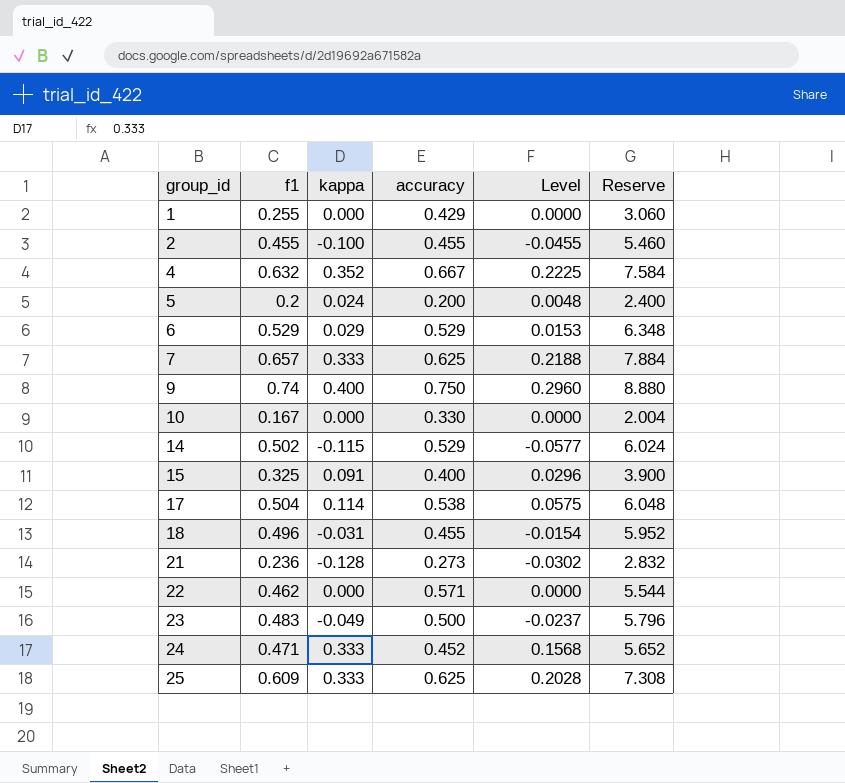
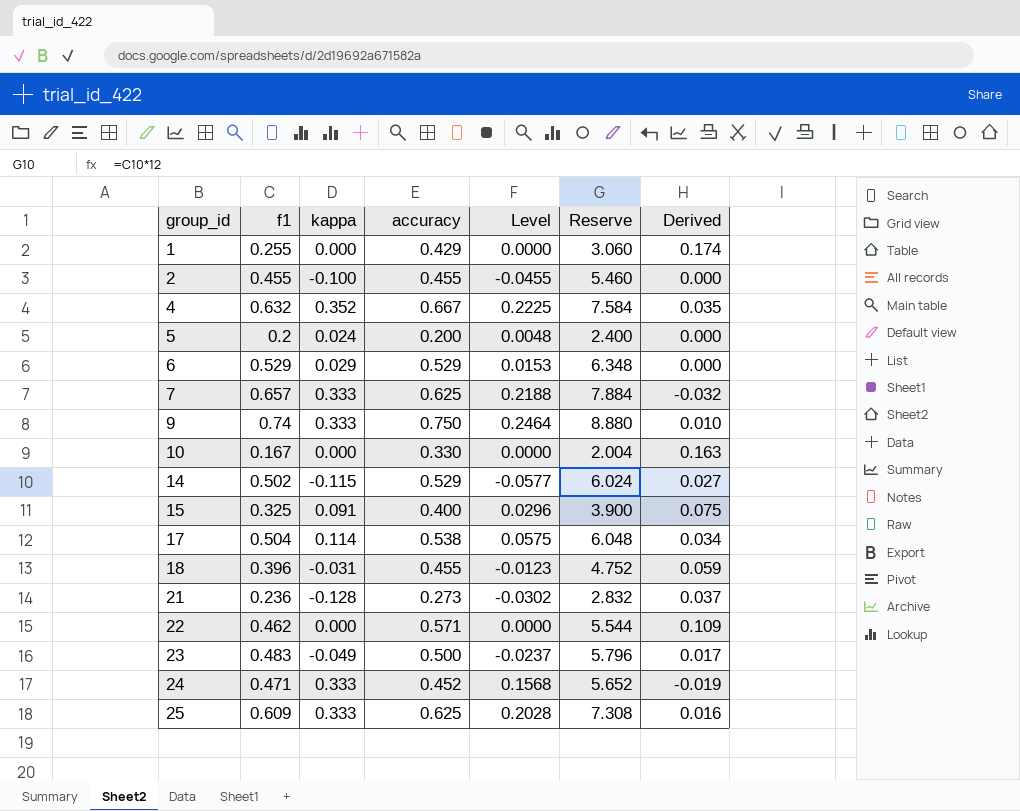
column Derived | formula: none -> [accuracy] - [f1]
9 | kappa: 0.400 -> 0.333
9 | Level: 0.2960 -> 0.2464
18 | f1: 0.496 -> 0.396
18 | Level: -0.0154 -> -0.0123
18 | Reserve: 5.952 -> 4.752

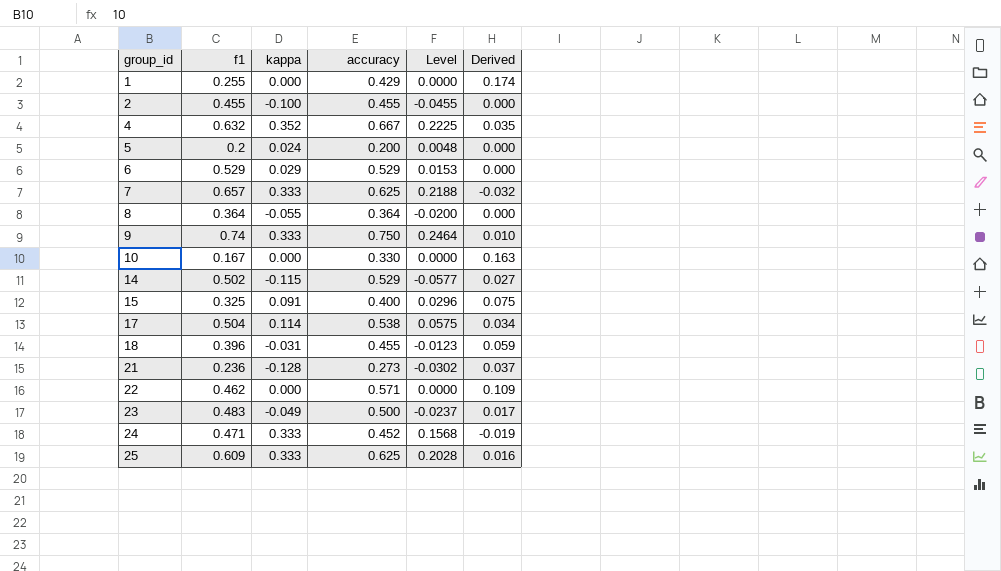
column Reserve | formula: [f1] * 12 -> none
row 8: none -> 0.364 | -0.055 | 0.364 | -0.0200 | 0.000

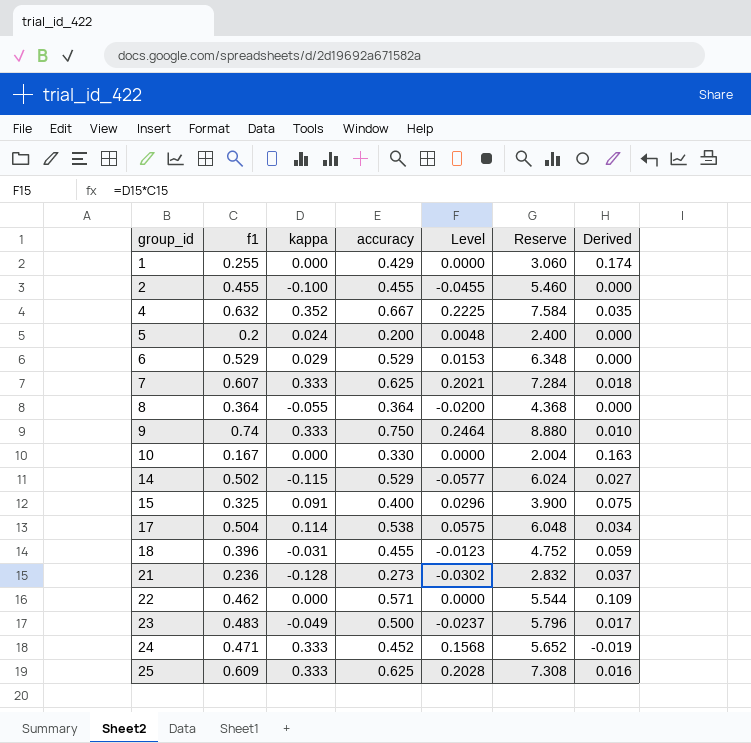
column Reserve | formula: none -> [f1] * 12
7 | f1: 0.657 -> 0.607
7 | Level: 0.2188 -> 0.2021
7 | Derived: -0.032 -> 0.018

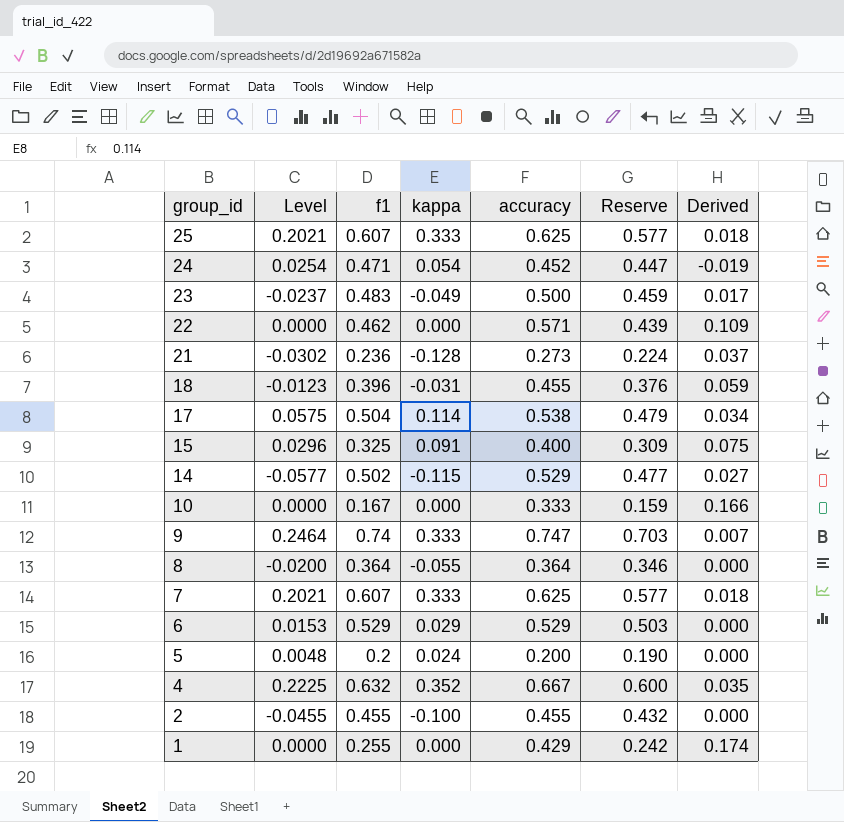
row order: group_id ascending -> group_id descending
column Level | position: 5 -> 2
column Reserve | formula: [f1] * 12 -> [f1] * 0.95
25 | Level: 0.2028 -> 0.2021
25 | f1: 0.609 -> 0.607
25 | Derived: 0.016 -> 0.018
24 | Level: 0.1568 -> 0.0254
24 | kappa: 0.333 -> 0.054
10 | accuracy: 0.330 -> 0.333
10 | Derived: 0.163 -> 0.166
9 | accuracy: 0.750 -> 0.747
9 | Derived: 0.010 -> 0.007

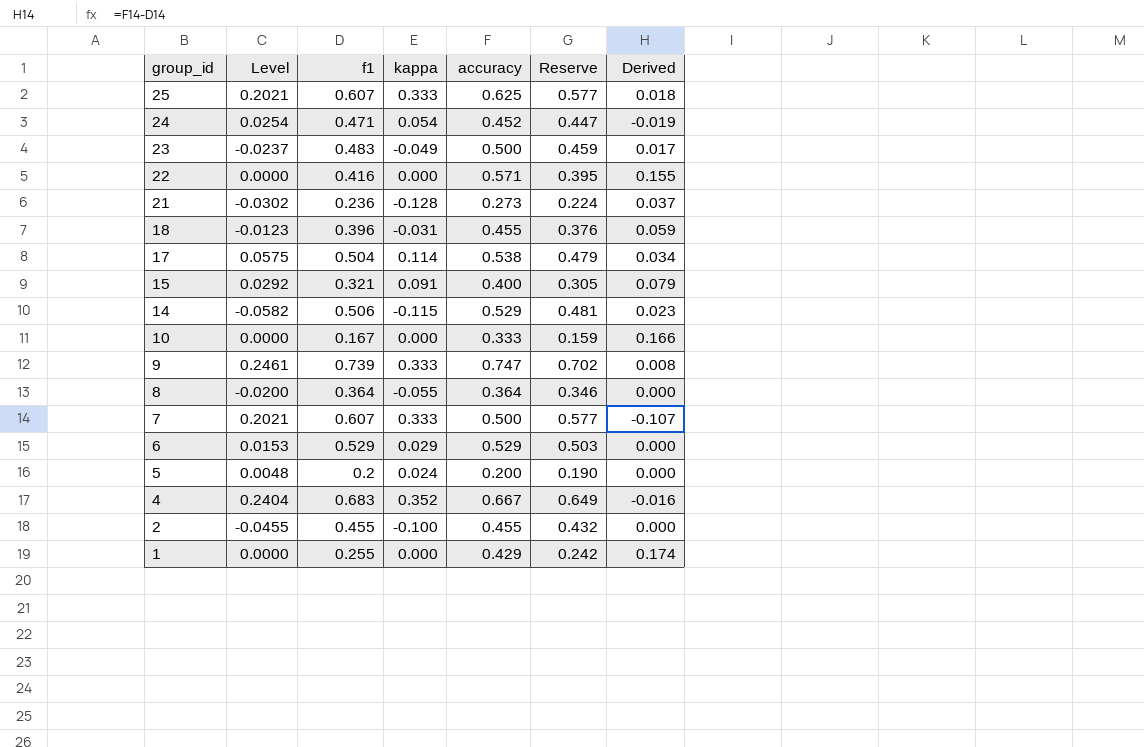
22 | f1: 0.462 -> 0.416
22 | Reserve: 0.439 -> 0.395
22 | Derived: 0.109 -> 0.155
15 | Level: 0.0296 -> 0.0292
15 | f1: 0.325 -> 0.321
15 | Reserve: 0.309 -> 0.305
15 | Derived: 0.075 -> 0.079
14 | Level: -0.0577 -> -0.0582
14 | f1: 0.502 -> 0.506
14 | Reserve: 0.477 -> 0.481
14 | Derived: 0.027 -> 0.023
9 | Level: 0.2464 -> 0.2461
9 | f1: 0.74 -> 0.739
9 | Reserve: 0.703 -> 0.702
9 | Derived: 0.007 -> 0.008
7 | accuracy: 0.625 -> 0.500
7 | Derived: 0.018 -> -0.107
4 | Level: 0.2225 -> 0.2404
4 | f1: 0.632 -> 0.683
4 | Reserve: 0.600 -> 0.649
4 | Derived: 0.035 -> -0.016

